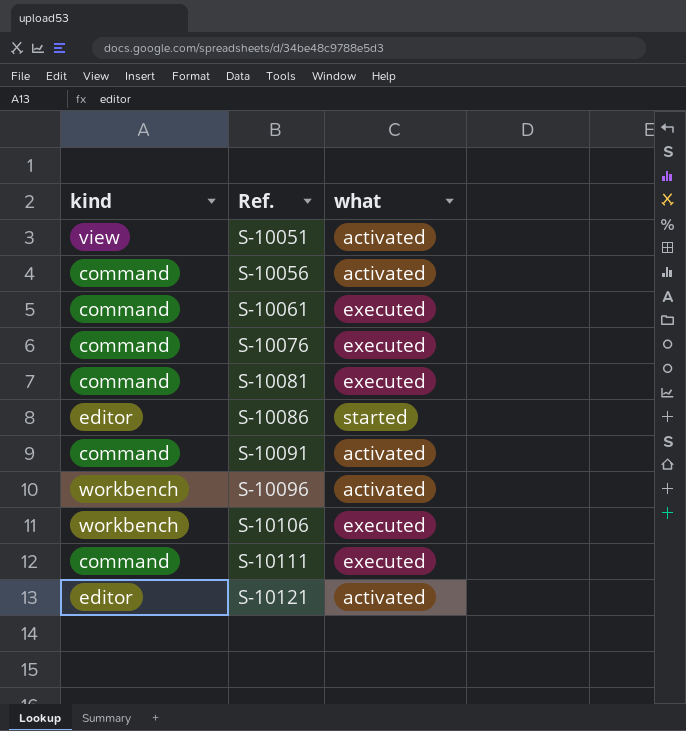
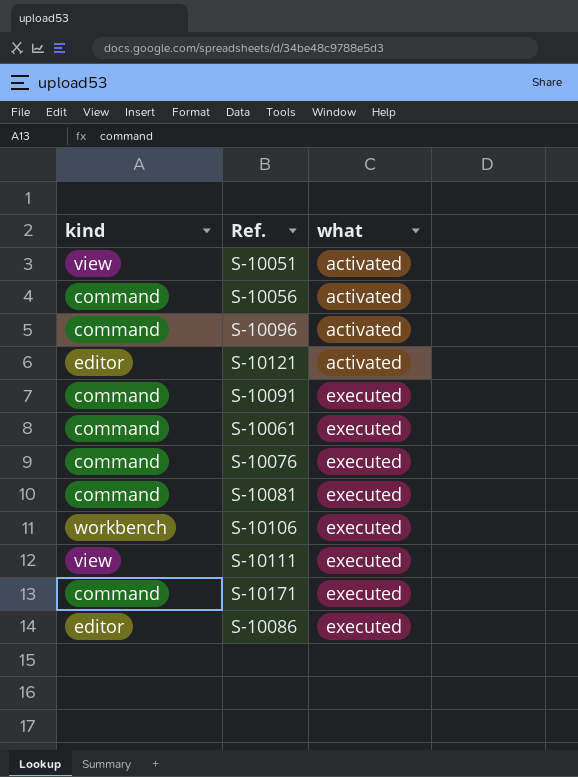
row order: Ref. ascending -> what ascending
S-10096 | kind: workbench -> command
S-10091 | what: activated -> executed
S-10111 | kind: command -> view
row S-10171: none -> command | executed
S-10086 | what: started -> executed

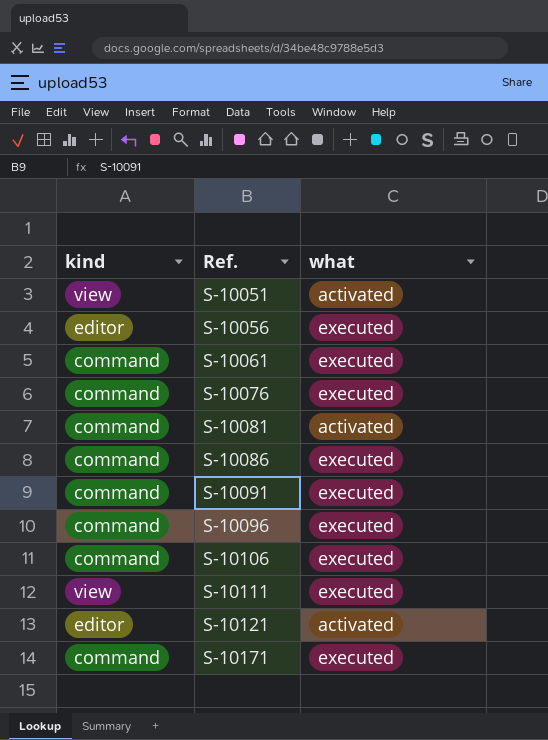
row order: what ascending -> Ref. ascending
S-10056 | kind: command -> editor
S-10056 | what: activated -> executed
S-10081 | what: executed -> activated
S-10086 | kind: editor -> command
S-10096 | what: activated -> executed
S-10106 | kind: workbench -> command

